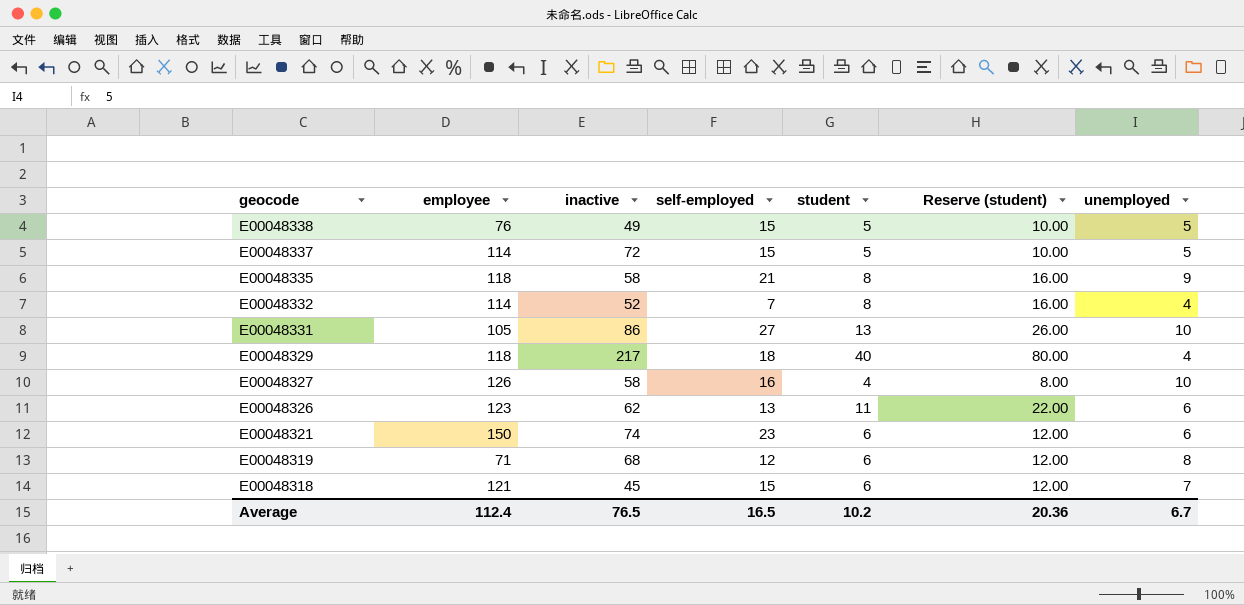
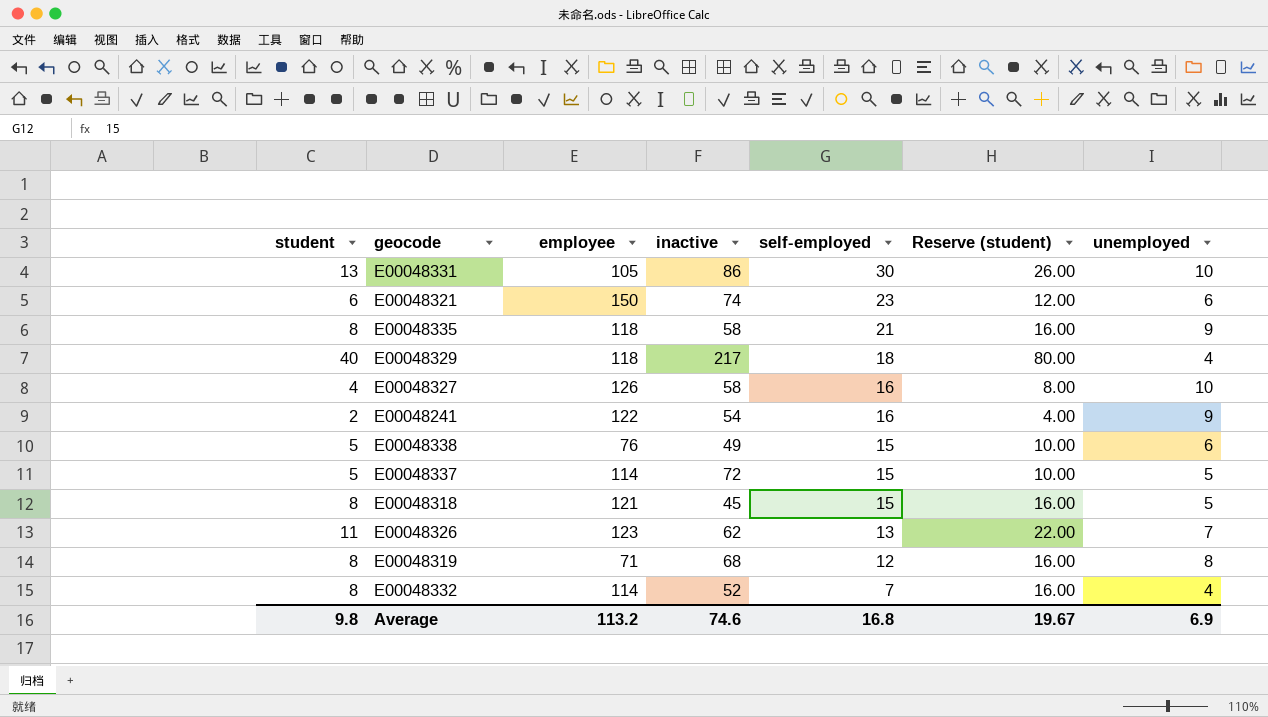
row order: geocode descending -> self-employed descending
column student | position: 5 -> 1
E00048331 | self-employed: 27 -> 30
row E00048241: none -> 2 | 122 | 54 | 16 | 4.00 | 9
E00048338 | unemployed: 5 -> 6
E00048318 | student: 6 -> 8
E00048318 | Reserve (student): 12.00 -> 16.00
E00048318 | unemployed: 7 -> 5
E00048326 | unemployed: 6 -> 7
E00048319 | student: 6 -> 8
E00048319 | Reserve (student): 12.00 -> 16.00
Average | student: 10.2 -> 9.8
Average | employee: 112.4 -> 113.2
Average | inactive: 76.5 -> 74.6
Average | self-employed: 16.5 -> 16.8
Average | Reserve (student): 20.36 -> 19.67
Average | unemployed: 6.7 -> 6.9

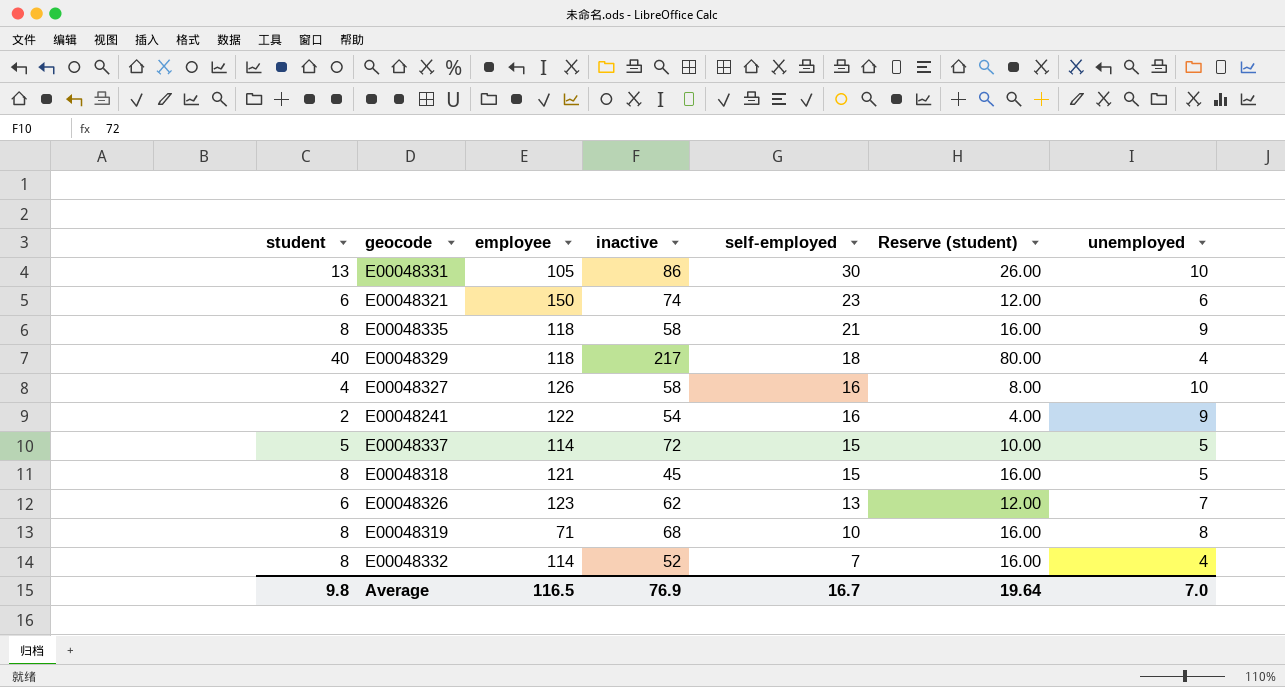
row E00048338: 5 | 76 | 49 | 15 | 10.00 | 6 -> none
E00048326 | student: 11 -> 6
E00048326 | Reserve (student): 22.00 -> 12.00
E00048319 | self-employed: 12 -> 10
Average | employee: 113.2 -> 116.5
Average | inactive: 74.6 -> 76.9
Average | self-employed: 16.8 -> 16.7
Average | Reserve (student): 19.67 -> 19.64
Average | unemployed: 6.9 -> 7.0

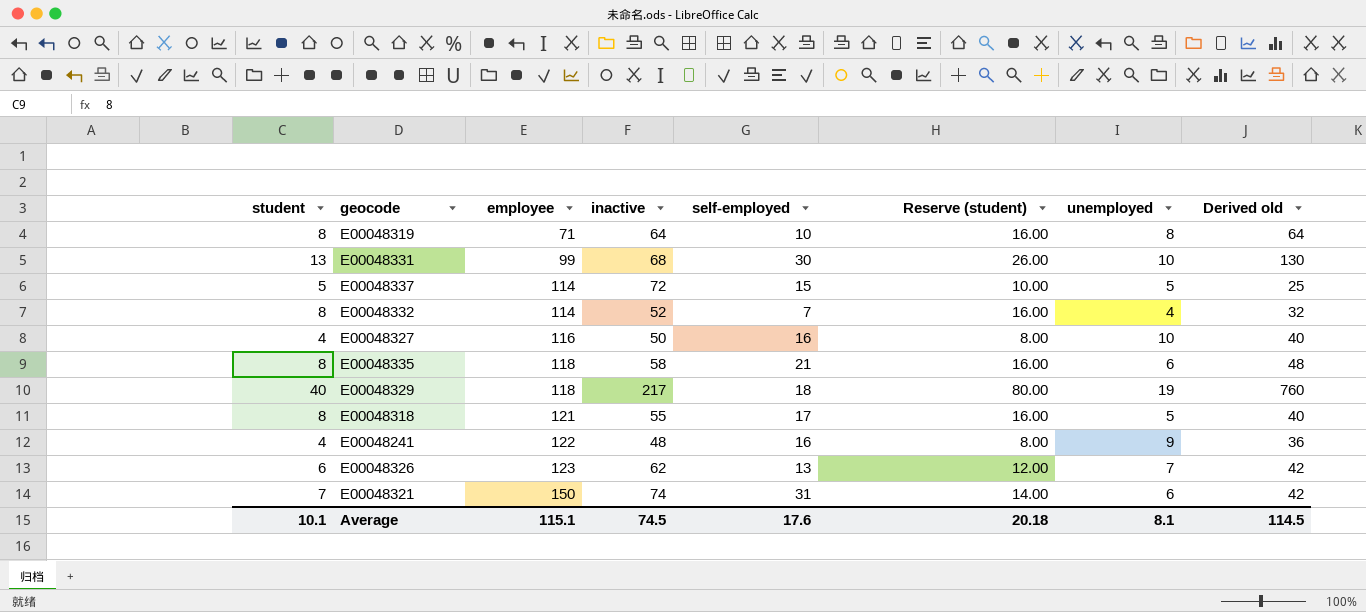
row order: self-employed descending -> employee ascending
column Derived old | formula: none -> [student] * [unemployed]
E00048319 | inactive: 68 -> 64
E00048331 | employee: 105 -> 99
E00048331 | inactive: 86 -> 68
E00048327 | employee: 126 -> 116
E00048327 | inactive: 58 -> 50
E00048335 | unemployed: 9 -> 6
E00048329 | unemployed: 4 -> 19
E00048318 | inactive: 45 -> 55
E00048318 | self-employed: 15 -> 17
E00048241 | student: 2 -> 4
E00048241 | inactive: 54 -> 48
E00048241 | Reserve (student): 4.00 -> 8.00
E00048321 | student: 6 -> 7
E00048321 | self-employed: 23 -> 31
E00048321 | Reserve (student): 12.00 -> 14.00
Average | student: 9.8 -> 10.1
Average | employee: 116.5 -> 115.1
Average | inactive: 76.9 -> 74.5
Average | self-employed: 16.7 -> 17.6
Average | Reserve (student): 19.64 -> 20.18
Average | unemployed: 7.0 -> 8.1

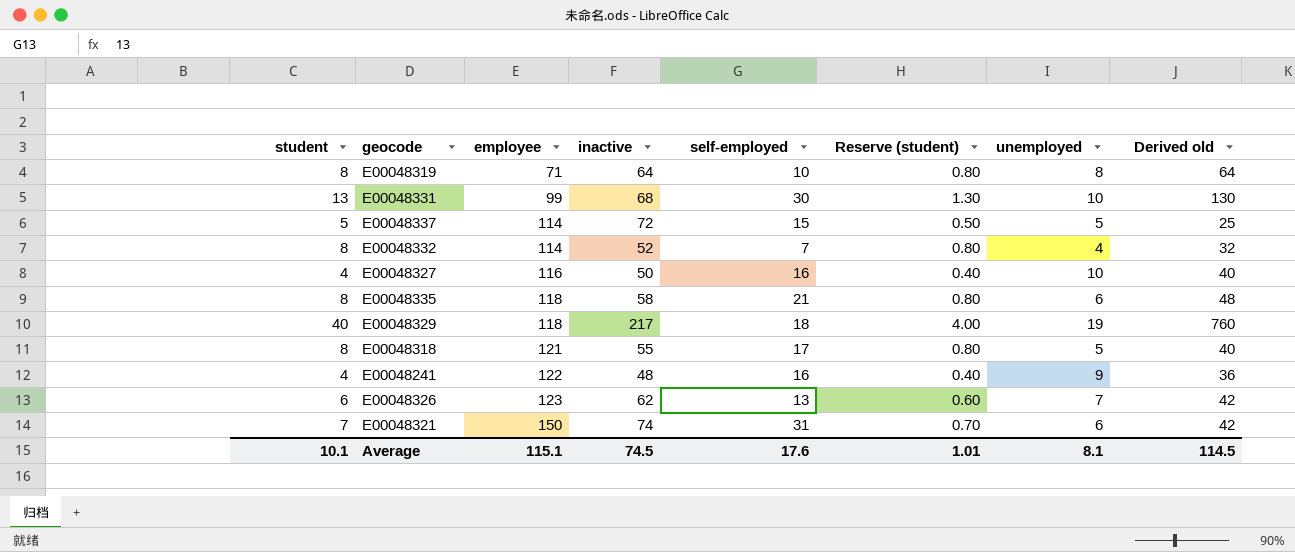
column Reserve (student) | formula: [student] * 2 -> [student] * 0.1
Average | Reserve (student): 20.18 -> 1.01

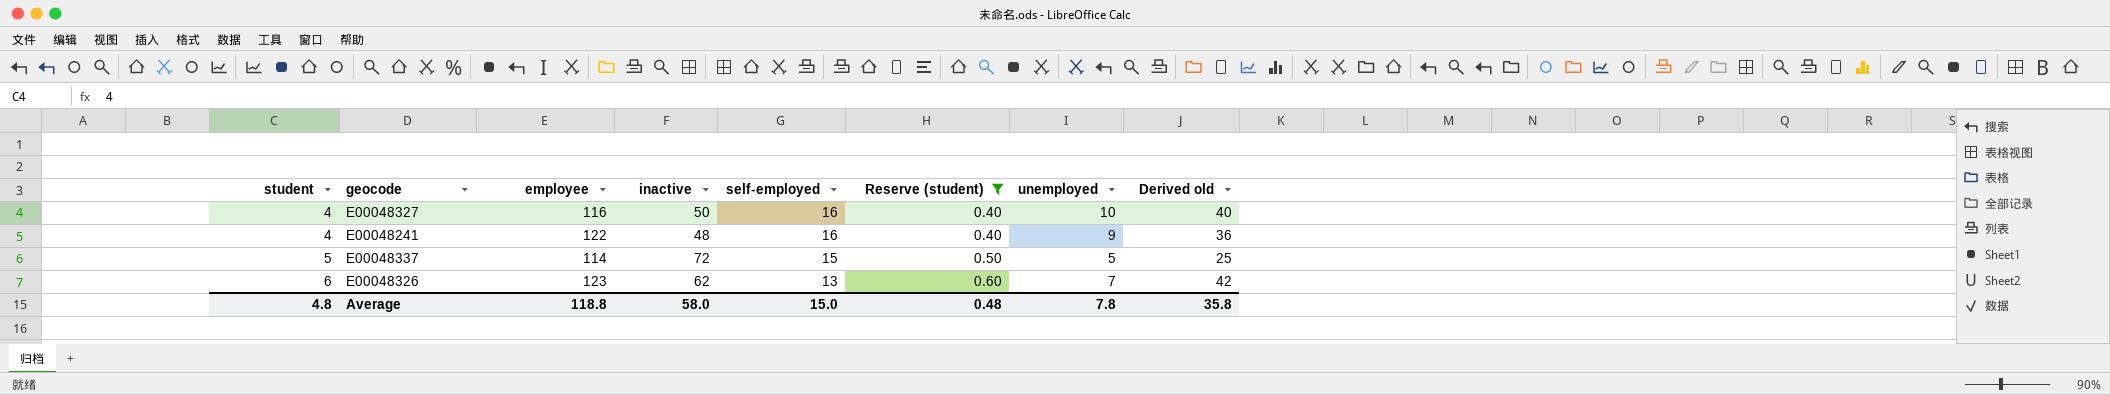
filter: none -> Reserve (student) <= 0.60
row order: employee ascending -> student ascending
Average | student: 10.1 -> 4.8
Average | employee: 115.1 -> 118.8
Average | inactive: 74.5 -> 58.0
Average | self-employed: 17.6 -> 15.0
Average | Reserve (student): 1.01 -> 0.48
Average | unemployed: 8.1 -> 7.8
Average | Derived old: 114.5 -> 35.8

